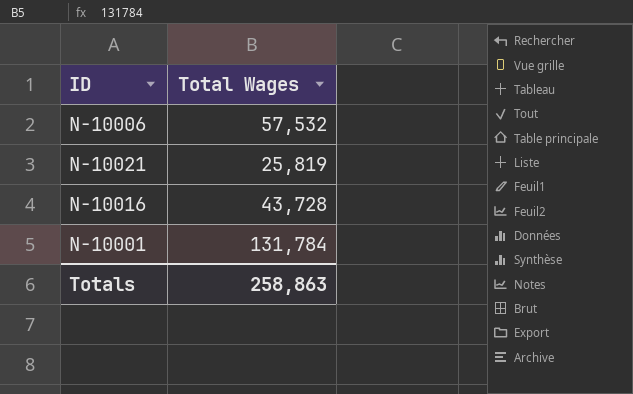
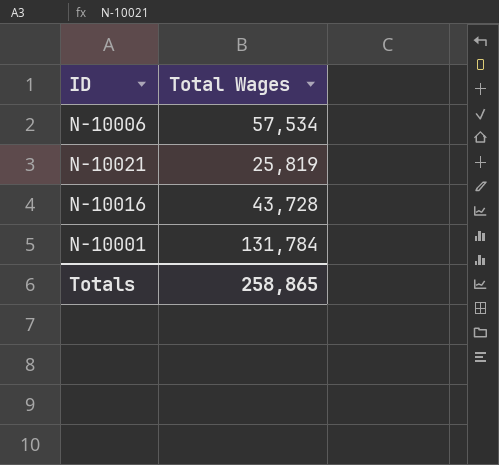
N-10006 | Total Wages: 57,532 -> 57,534
Totals | Total Wages: 258,863 -> 258,865

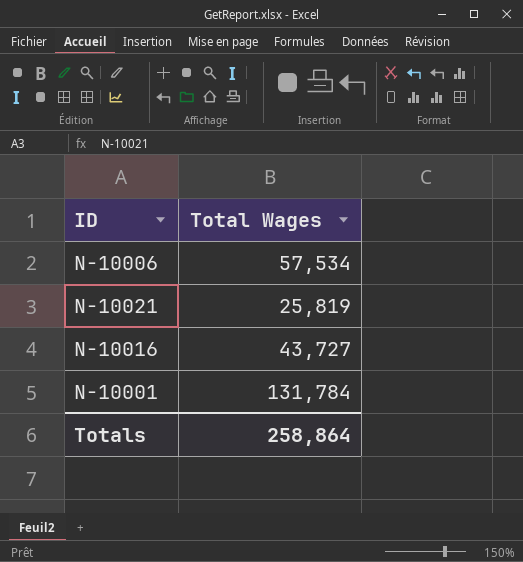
N-10016 | Total Wages: 43,728 -> 43,727
Totals | Total Wages: 258,865 -> 258,864

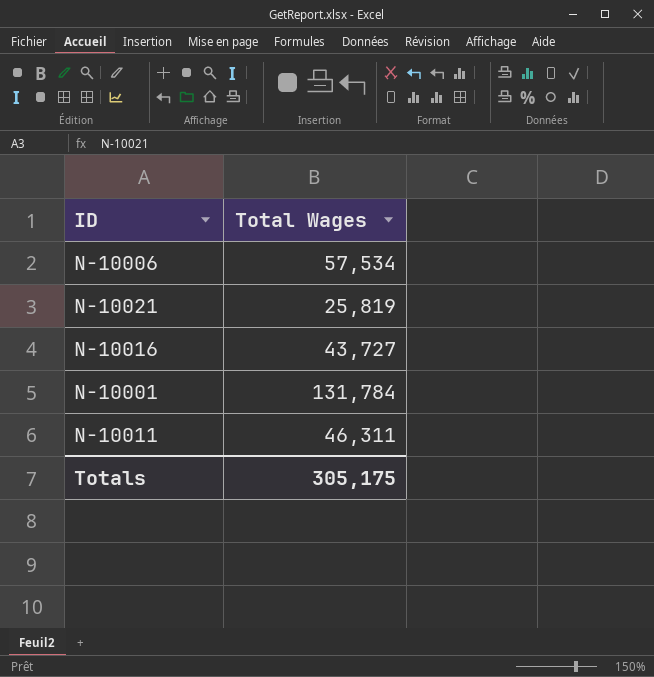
row N-10011: none -> 46,311
Totals | Total Wages: 258,864 -> 305,175

